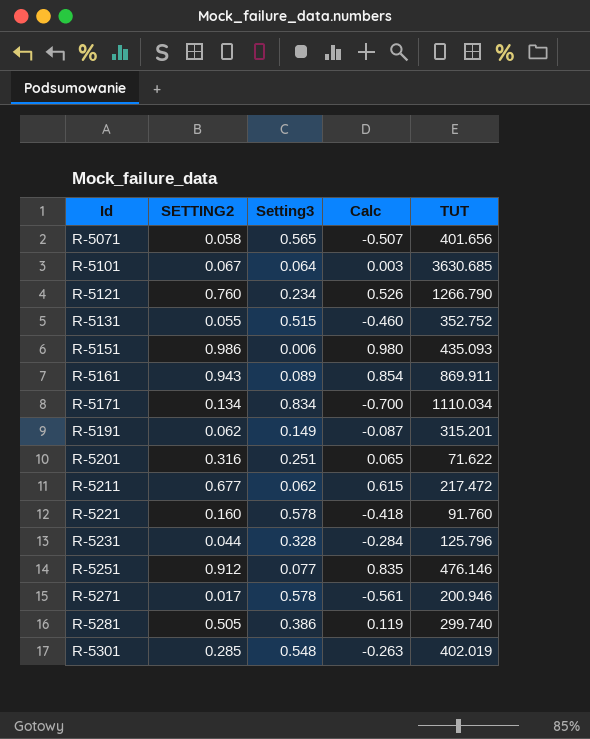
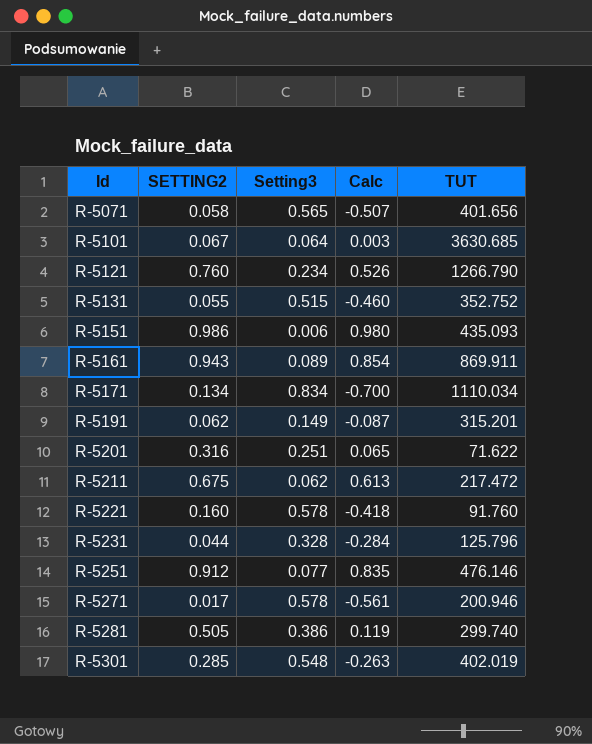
R-5211 | SETTING2: 0.677 -> 0.675
R-5211 | Calc: 0.615 -> 0.613

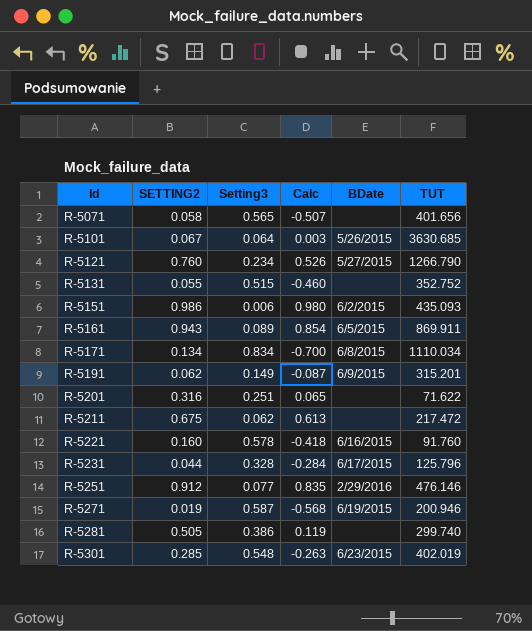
column BDate | position: none -> 5
R-5271 | SETTING2: 0.017 -> 0.019
R-5271 | Setting3: 0.578 -> 0.587
R-5271 | Calc: -0.561 -> -0.568

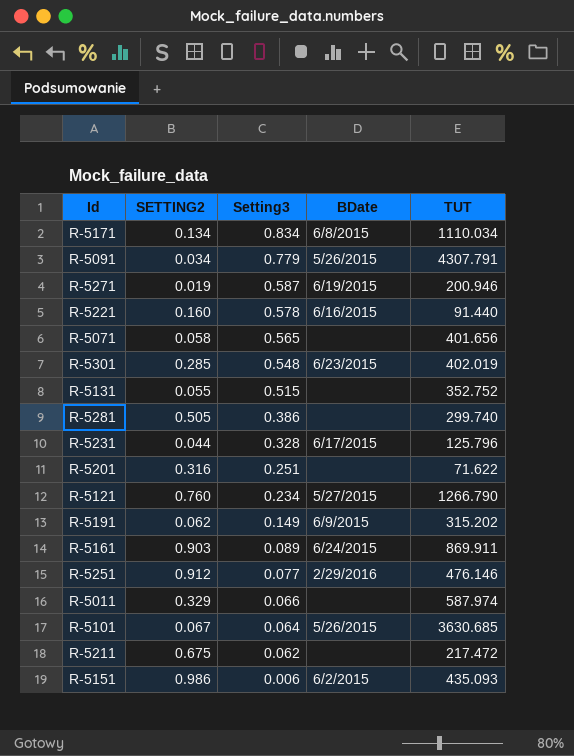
row order: Id ascending -> Setting3 descending
column Calc | formula: [SETTING2] - [Setting3] -> none
row R-5091: none -> 0.034 | 0.779 | 5/26/2015 | 4307.791
R-5221 | TUT: 91.760 -> 91.440
R-5191 | TUT: 315.201 -> 315.202
R-5161 | SETTING2: 0.943 -> 0.903
R-5161 | BDate: 6/5/2015 -> 6/24/2015
row R-5011: none -> 0.329 | 0.066 | none | 587.974

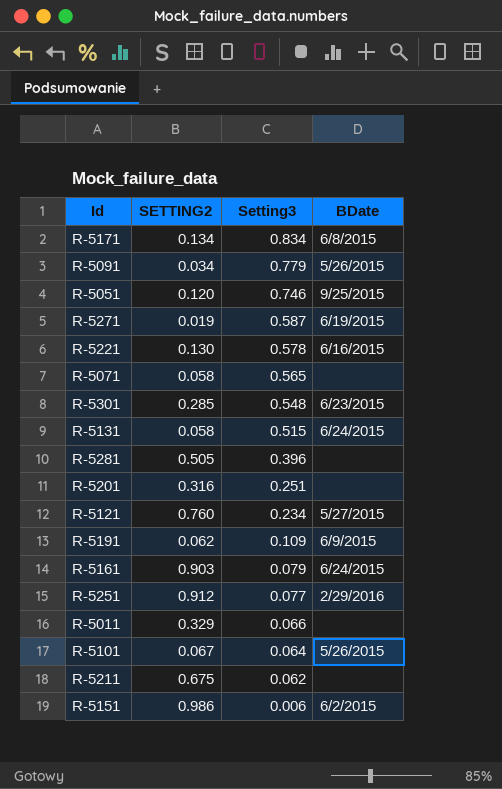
column TUT | position: 5 -> none
row R-5231: 0.044 | 0.328 | 6/17/2015 | 125.796 -> none
row R-5051: none -> 0.120 | 0.746 | 9/25/2015
R-5221 | SETTING2: 0.160 -> 0.130
R-5131 | SETTING2: 0.055 -> 0.058
R-5131 | BDate: none -> 6/24/2015
R-5281 | Setting3: 0.386 -> 0.396
R-5191 | Setting3: 0.149 -> 0.109
R-5161 | Setting3: 0.089 -> 0.079

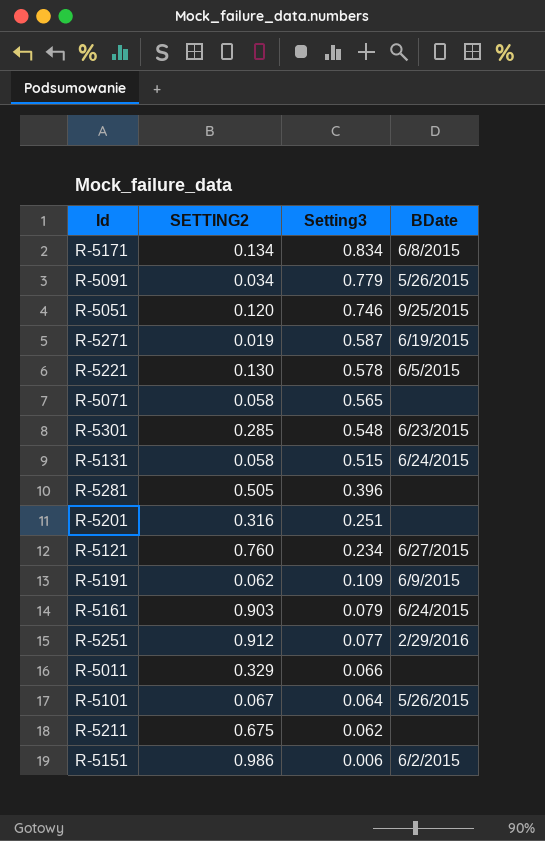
R-5221 | BDate: 6/16/2015 -> 6/5/2015
R-5121 | BDate: 5/27/2015 -> 6/27/2015

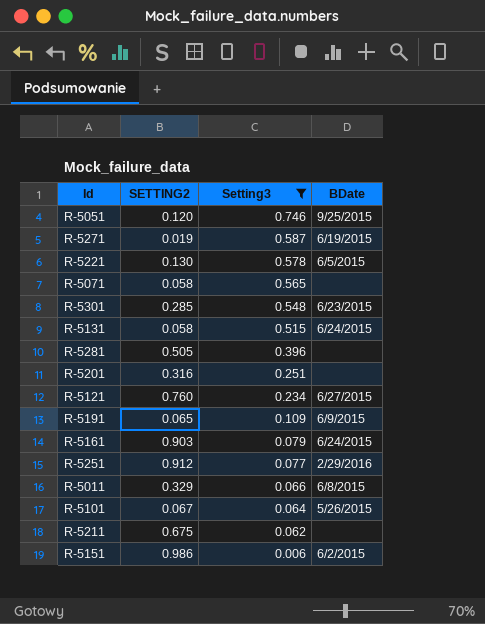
filter: none -> Setting3 <= 0.746
R-5191 | SETTING2: 0.062 -> 0.065
R-5011 | BDate: none -> 6/8/2015

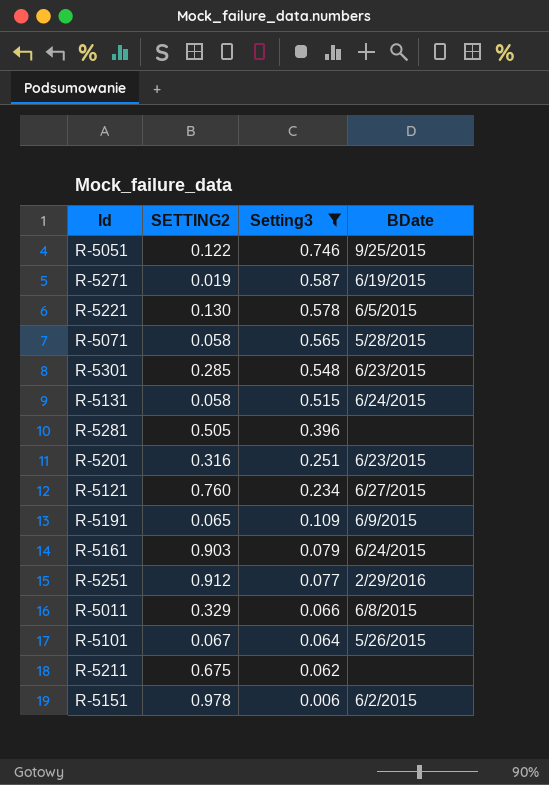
R-5051 | SETTING2: 0.120 -> 0.122
R-5071 | BDate: none -> 5/28/2015
R-5201 | BDate: none -> 6/23/2015
R-5151 | SETTING2: 0.986 -> 0.978

